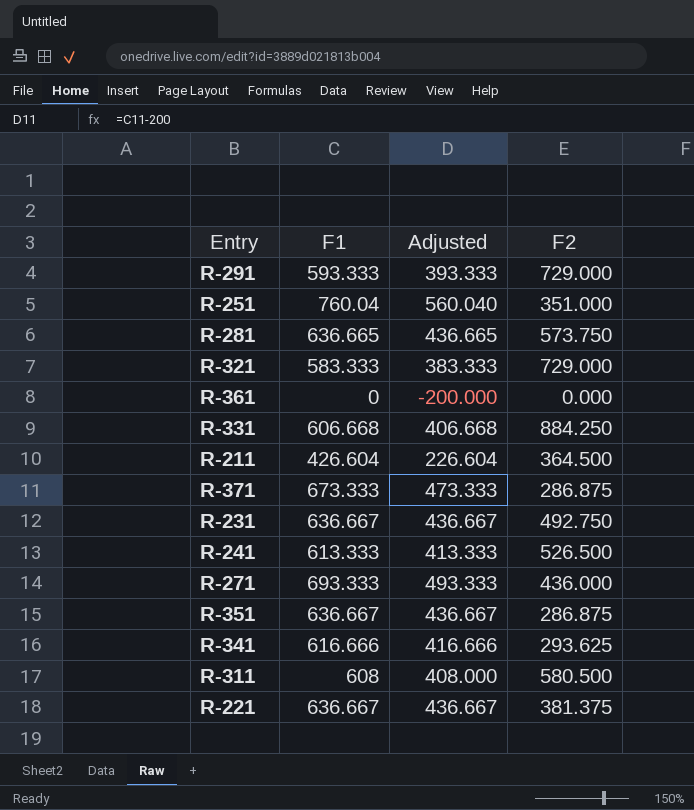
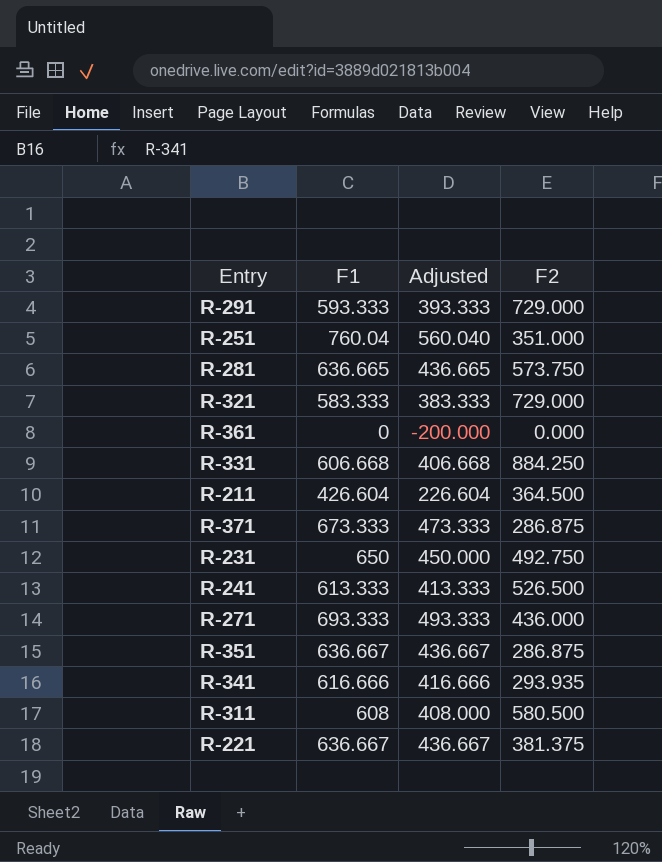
R-231 | F1: 636.667 -> 650
R-231 | Adjusted: 436.667 -> 450.000
R-341 | F2: 293.625 -> 293.935

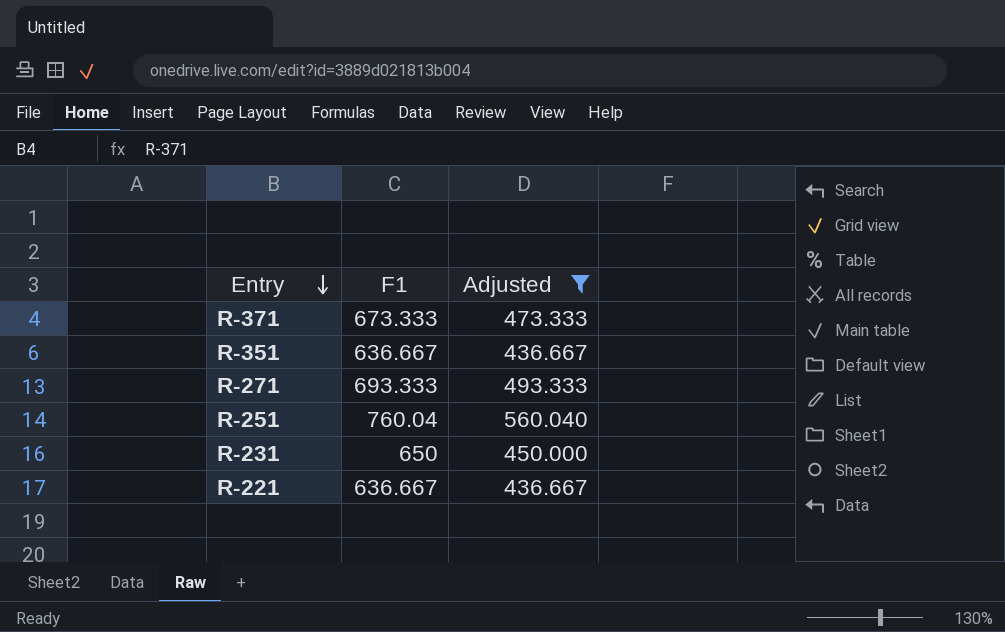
filter: none -> Adjusted >= 436.667
row order: none -> Entry descending
column F2 | position: 4 -> none

